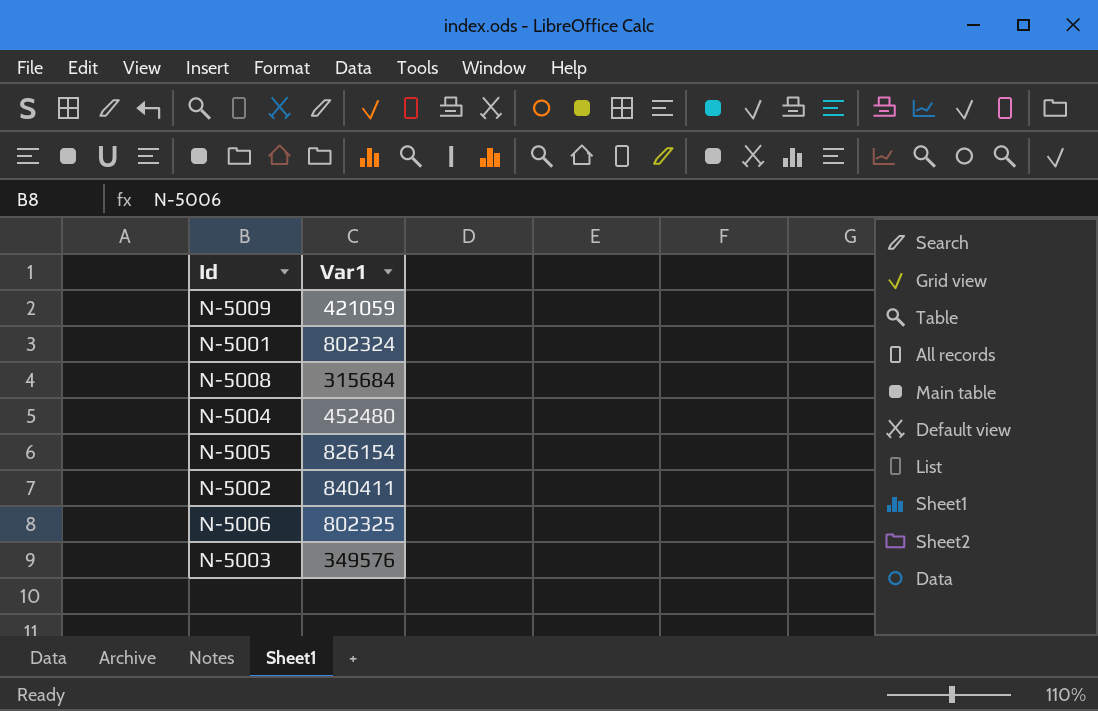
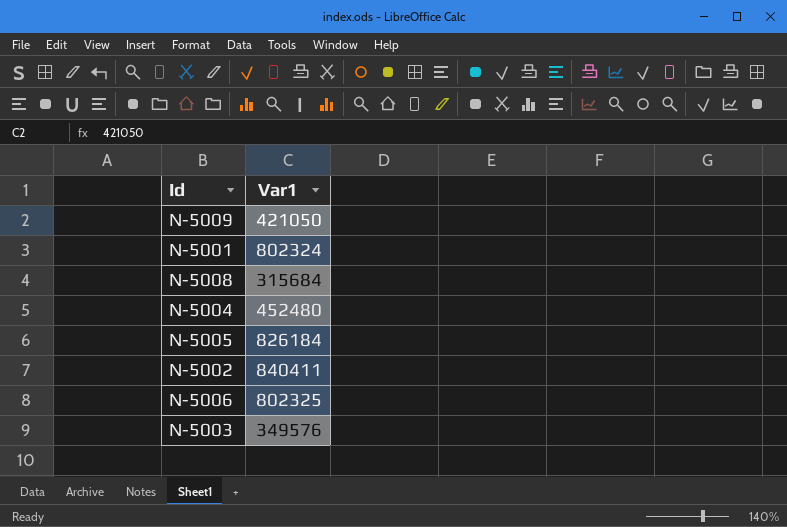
N-5009 | Var1: 421059 -> 421050
N-5005 | Var1: 826154 -> 826184

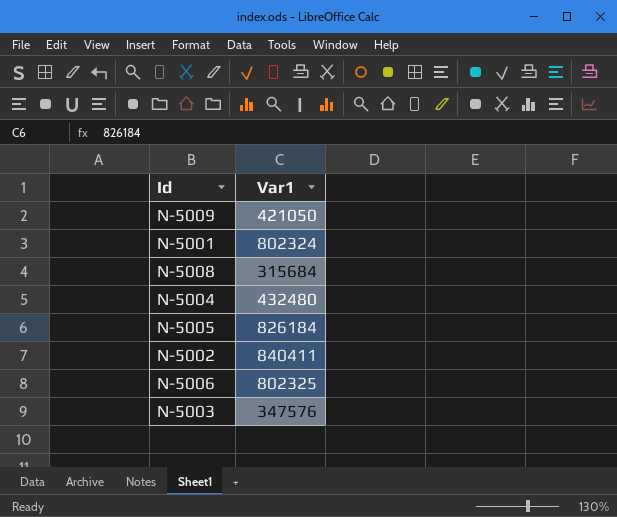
N-5004 | Var1: 452480 -> 432480
N-5003 | Var1: 349576 -> 347576

